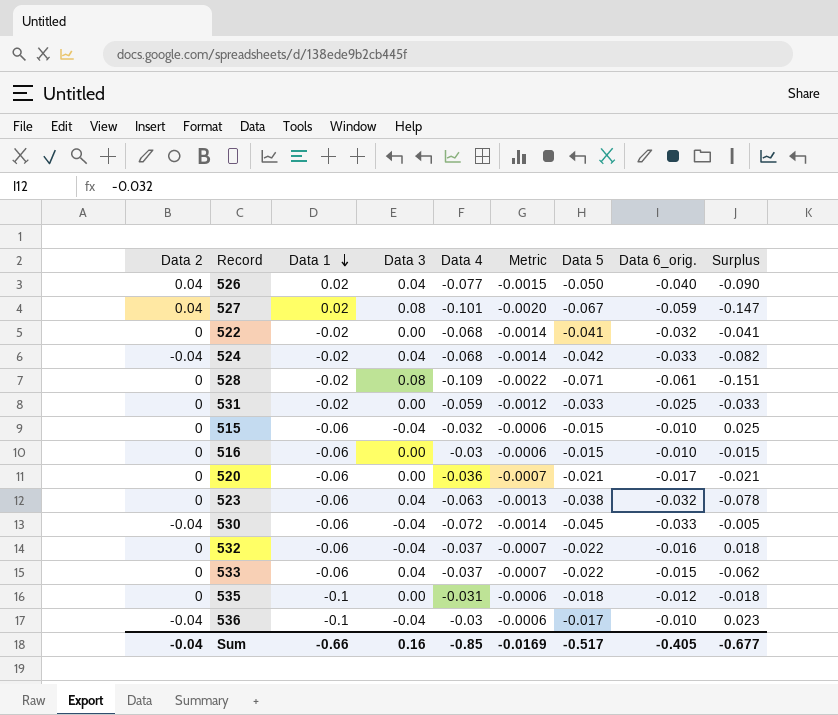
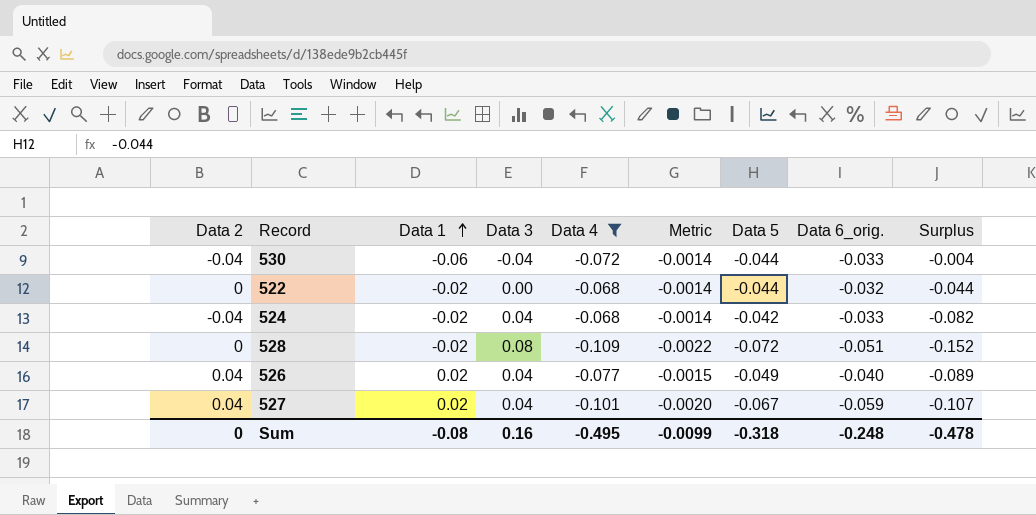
filter: none -> Data 4 <= -0.068
row order: Data 1 descending -> Data 1 ascending
530 | Data 5: -0.045 -> -0.044
530 | Surplus: -0.005 -> -0.004
522 | Data 5: -0.041 -> -0.044
522 | Surplus: -0.041 -> -0.044
528 | Data 5: -0.071 -> -0.072
528 | Data 6_orig.: -0.061 -> -0.051
528 | Surplus: -0.151 -> -0.152
526 | Data 5: -0.050 -> -0.049
526 | Surplus: -0.090 -> -0.089
527 | Data 3: 0.08 -> 0.04
527 | Surplus: -0.147 -> -0.107
Sum | Data 2: -0.04 -> 0
Sum | Data 1: -0.66 -> -0.08
Sum | Data 4: -0.85 -> -0.495
Sum | Metric: -0.0169 -> -0.0099
Sum | Data 5: -0.517 -> -0.318
Sum | Data 6_orig.: -0.405 -> -0.248
Sum | Surplus: -0.677 -> -0.478

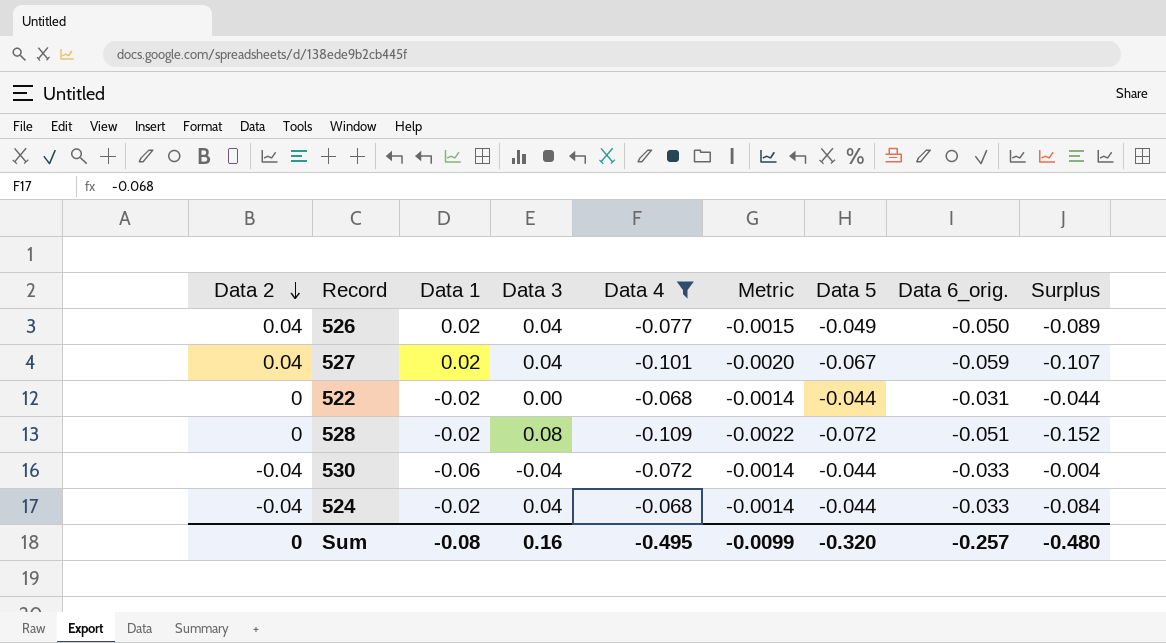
row order: Data 1 ascending -> Data 2 descending
526 | Data 6_orig.: -0.040 -> -0.050
522 | Data 6_orig.: -0.032 -> -0.031
524 | Data 5: -0.042 -> -0.044
524 | Surplus: -0.082 -> -0.084
Sum | Data 5: -0.318 -> -0.320
Sum | Data 6_orig.: -0.248 -> -0.257
Sum | Surplus: -0.478 -> -0.480

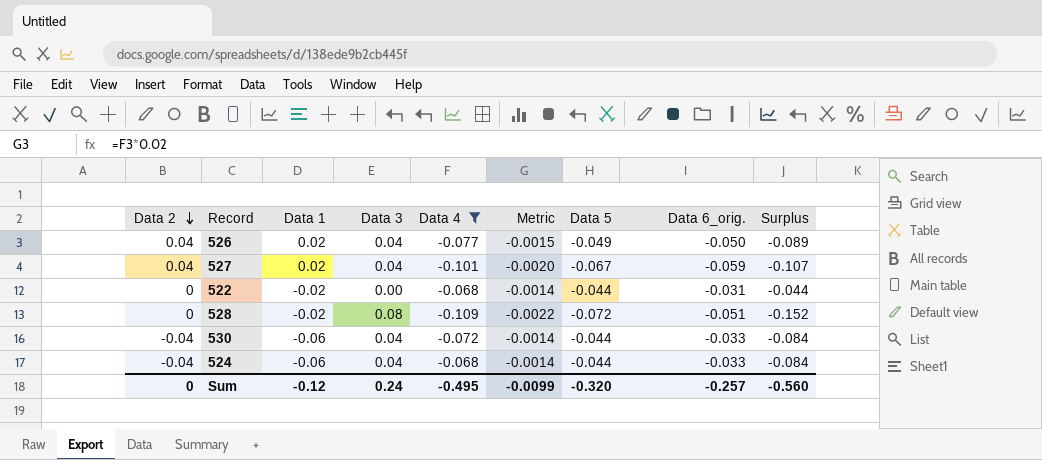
530 | Data 3: -0.04 -> 0.04
530 | Surplus: -0.004 -> -0.084
524 | Data 1: -0.02 -> -0.06
Sum | Data 1: -0.08 -> -0.12
Sum | Data 3: 0.16 -> 0.24
Sum | Surplus: -0.480 -> -0.560

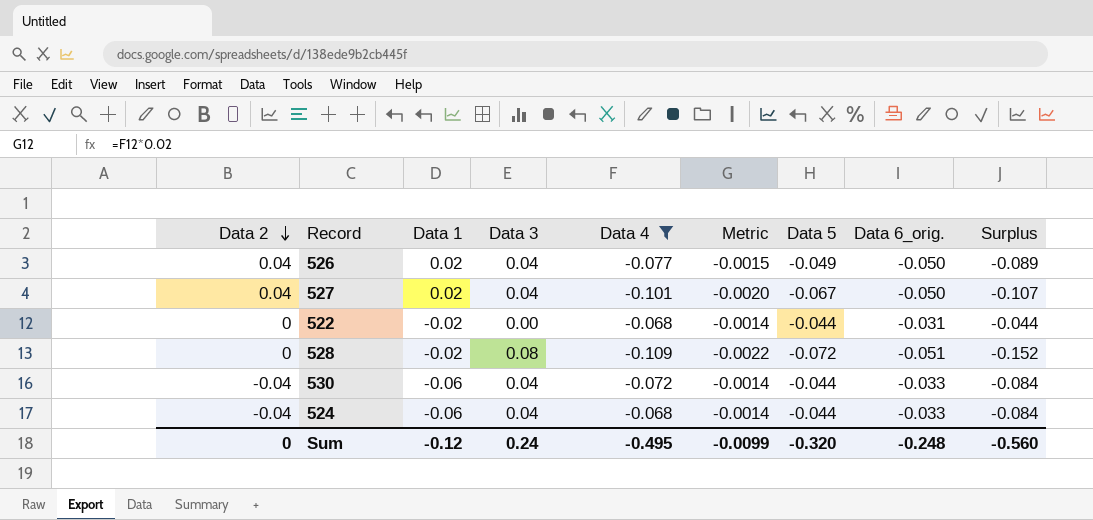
527 | Data 6_orig.: -0.059 -> -0.050
Sum | Data 6_orig.: -0.257 -> -0.248

